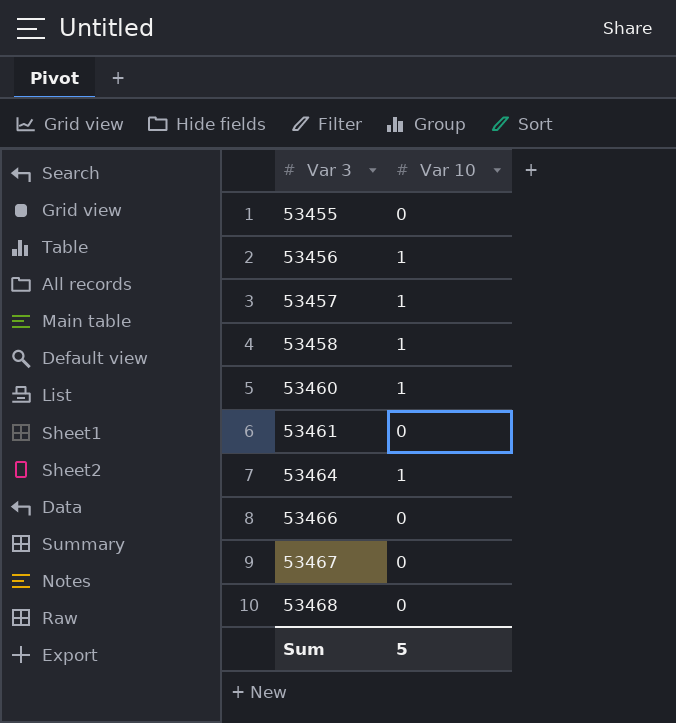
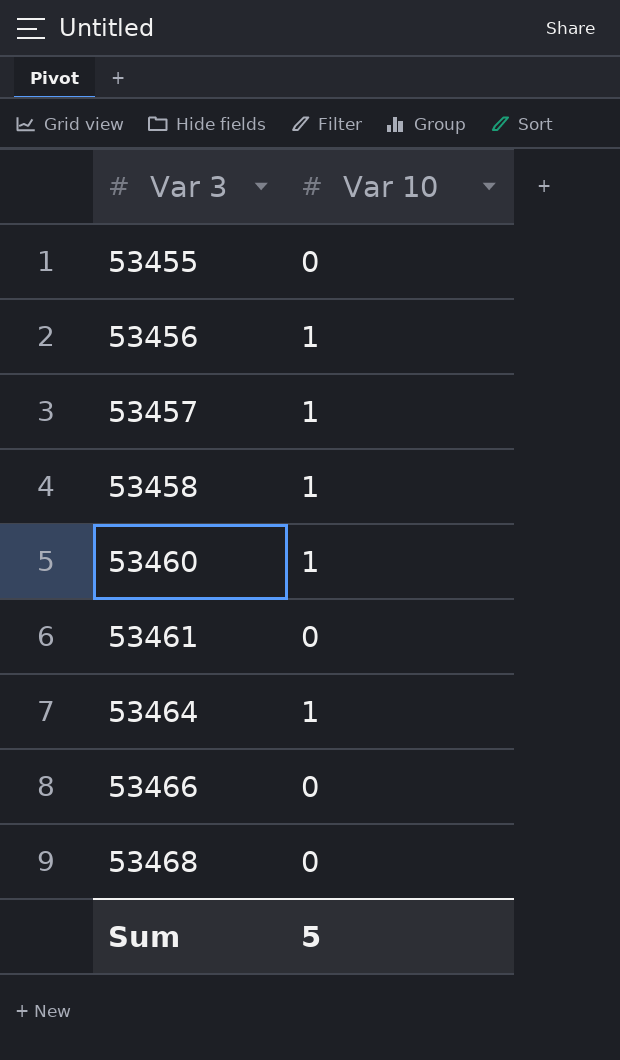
row 53467: 0 -> none

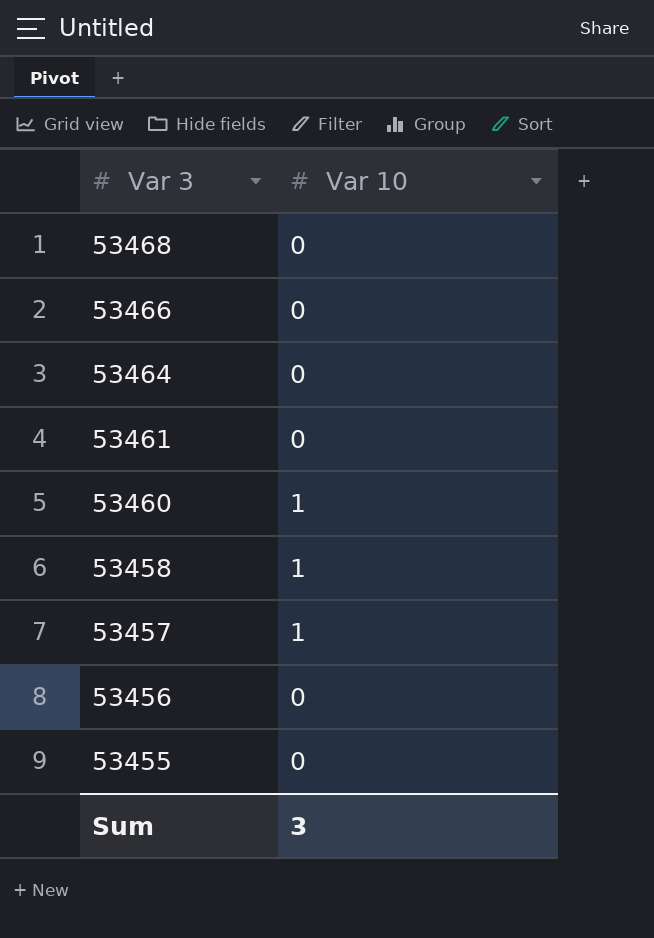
row order: Var 3 ascending -> Var 3 descending
53464 | Var 10: 1 -> 0
53456 | Var 10: 1 -> 0
Sum | Var 10: 5 -> 3

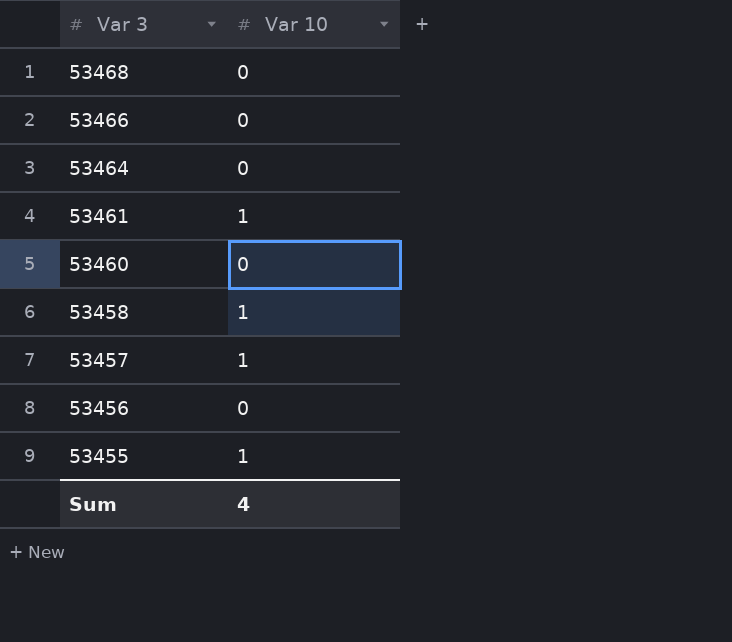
53461 | Var 10: 0 -> 1
53460 | Var 10: 1 -> 0
53455 | Var 10: 0 -> 1
Sum | Var 10: 3 -> 4

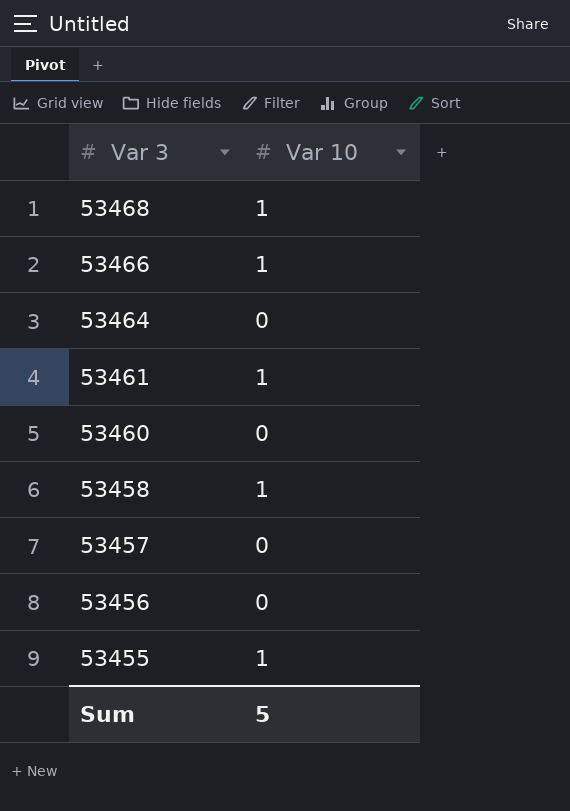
53468 | Var 10: 0 -> 1
53466 | Var 10: 0 -> 1
53457 | Var 10: 1 -> 0
Sum | Var 10: 4 -> 5

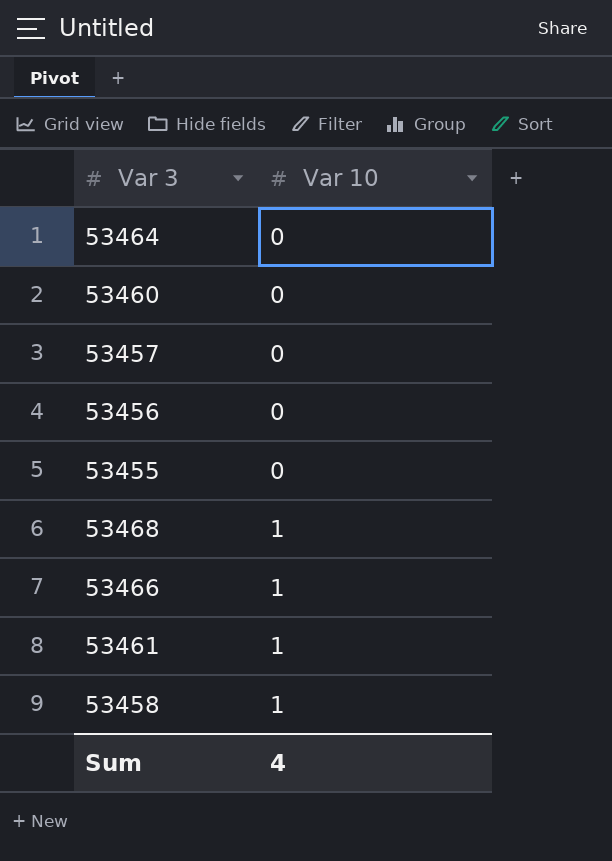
row order: Var 3 descending -> Var 10 ascending
53455 | Var 10: 1 -> 0
Sum | Var 10: 5 -> 4

